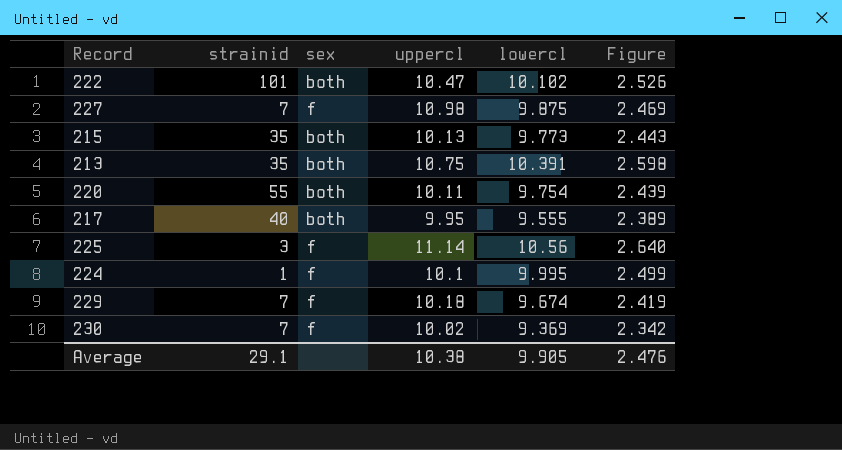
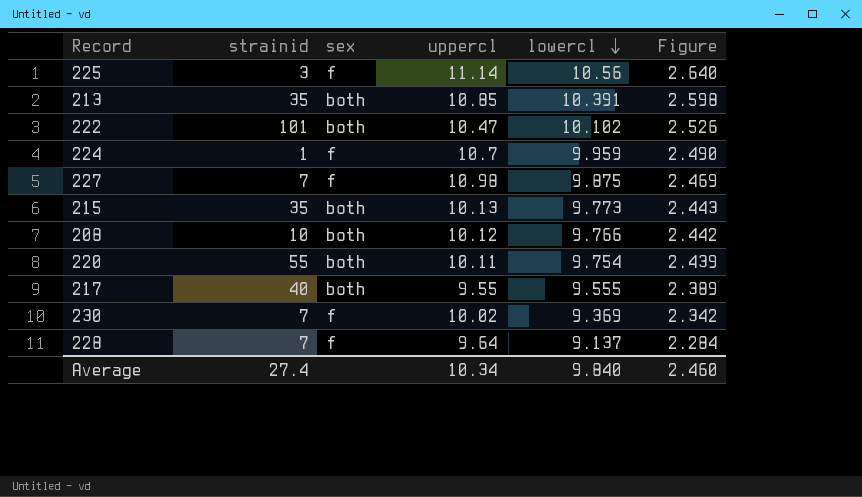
row order: none -> lowercl descending
row 229: 7 | f | 10.18 | 9.674 | 2.419 -> none
213 | uppercl: 10.75 -> 10.85
224 | uppercl: 10.1 -> 10.7
224 | lowercl: 9.995 -> 9.959
224 | Figure: 2.499 -> 2.490
row 208: none -> 10 | both | 10.12 | 9.766 | 2.442
217 | uppercl: 9.95 -> 9.55
row 228: none -> 7 | f | 9.64 | 9.137 | 2.284
Average | strainid: 29.1 -> 27.4
Average | uppercl: 10.38 -> 10.34
Average | lowercl: 9.905 -> 9.840
Average | Figure: 2.476 -> 2.460

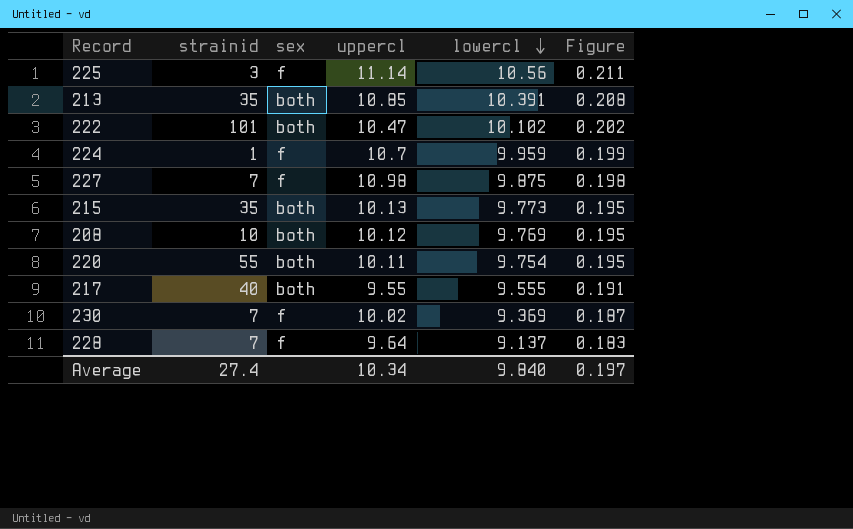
column Figure | formula: [lowercl] * 0.25 -> [lowercl] * 0.02
208 | lowercl: 9.766 -> 9.769
Average | Figure: 2.460 -> 0.197

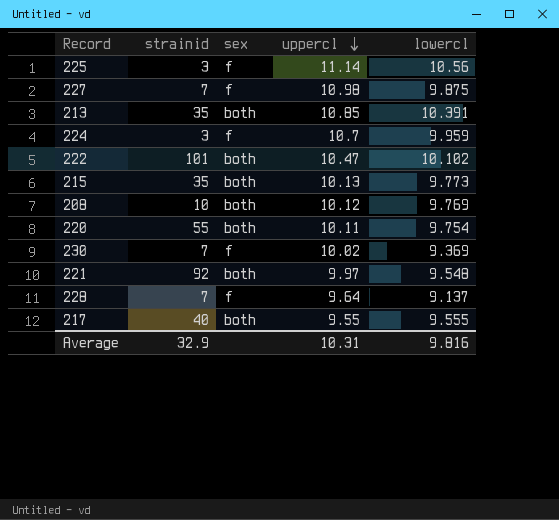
row order: lowercl descending -> uppercl descending
column Figure | formula: [lowercl] * 0.02 -> none
224 | strainid: 1 -> 3
row 221: none -> 92 | both | 9.97 | 9.548
Average | strainid: 27.4 -> 32.9
Average | uppercl: 10.34 -> 10.31
Average | lowercl: 9.840 -> 9.816

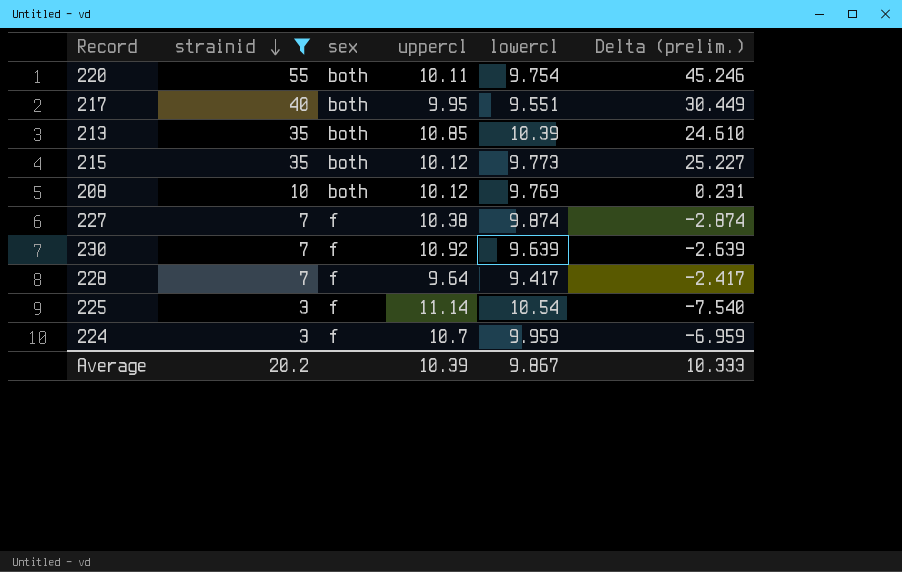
filter: none -> strainid <= 55
row order: uppercl descending -> strainid descending
column Delta (prelim.) | formula: none -> [strainid] - [lowercl]
217 | uppercl: 9.55 -> 9.95
217 | lowercl: 9.555 -> 9.551
213 | lowercl: 10.391 -> 10.39
215 | uppercl: 10.13 -> 10.12
227 | uppercl: 10.98 -> 10.38
227 | lowercl: 9.875 -> 9.874
230 | uppercl: 10.02 -> 10.92
230 | lowercl: 9.369 -> 9.639
228 | lowercl: 9.137 -> 9.417
225 | lowercl: 10.56 -> 10.54
Average | strainid: 32.9 -> 20.2
Average | uppercl: 10.31 -> 10.39
Average | lowercl: 9.816 -> 9.867

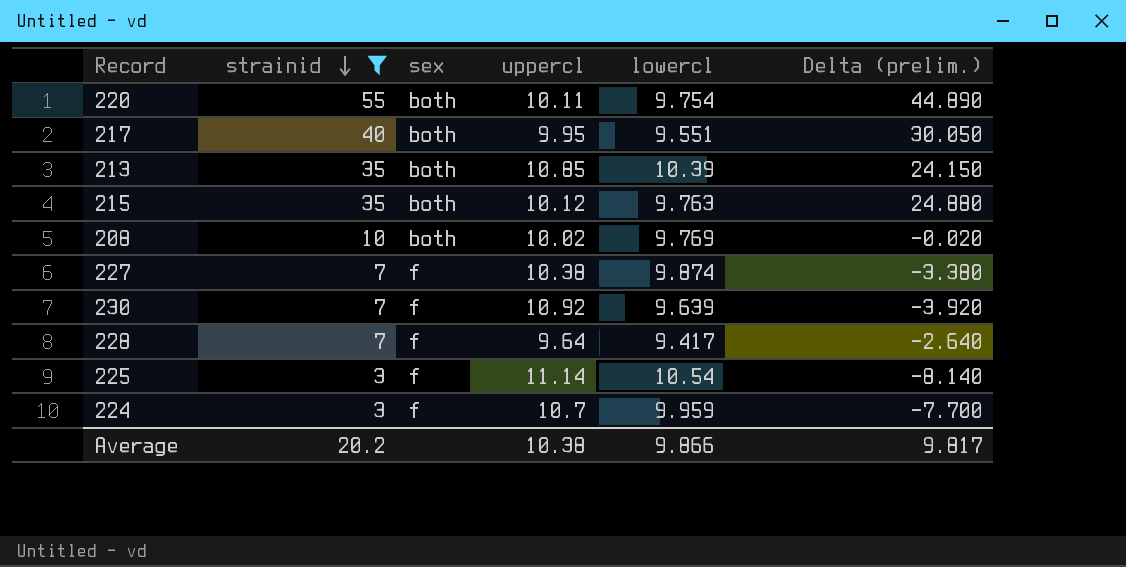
column Delta (prelim.) | formula: [strainid] - [lowercl] -> [strainid] - [uppercl]
215 | lowercl: 9.773 -> 9.763
208 | uppercl: 10.12 -> 10.02
Average | uppercl: 10.39 -> 10.38
Average | lowercl: 9.867 -> 9.866
Average | Delta (prelim.): 10.333 -> 9.817

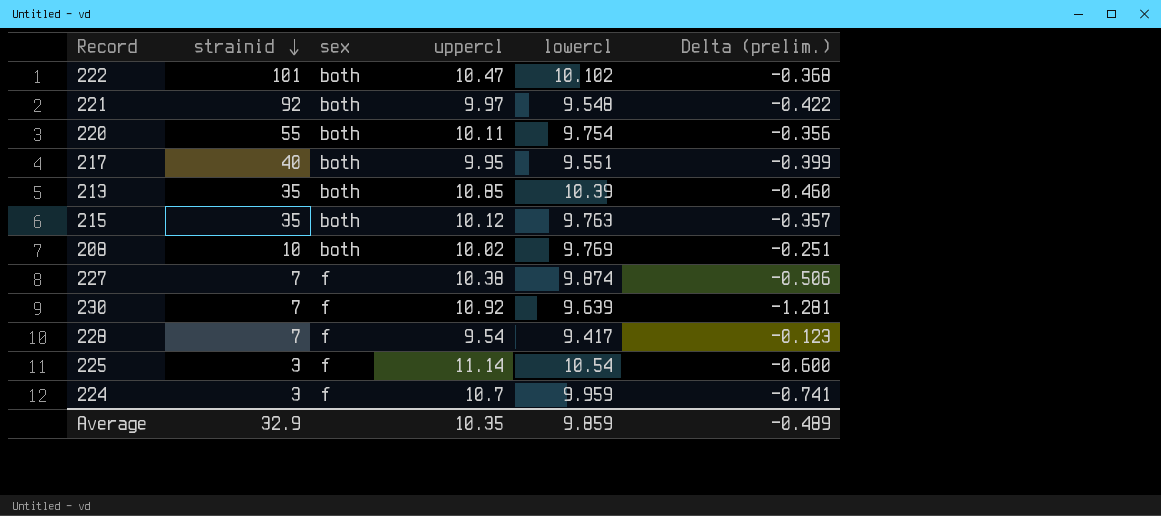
filter: strainid <= 55 -> none
column Delta (prelim.) | formula: [strainid] - [uppercl] -> [lowercl] - [uppercl]
228 | uppercl: 9.64 -> 9.54
Average | strainid: 20.2 -> 32.9
Average | uppercl: 10.38 -> 10.35
Average | lowercl: 9.866 -> 9.859
Average | Delta (prelim.): 9.817 -> -0.489

